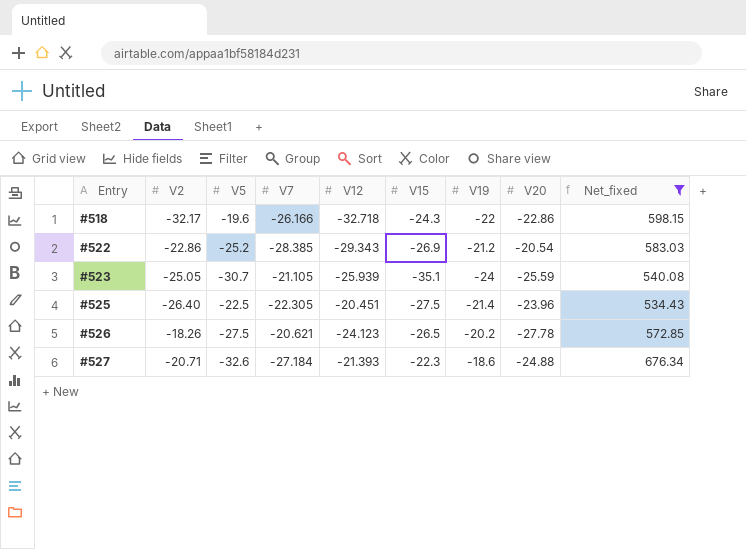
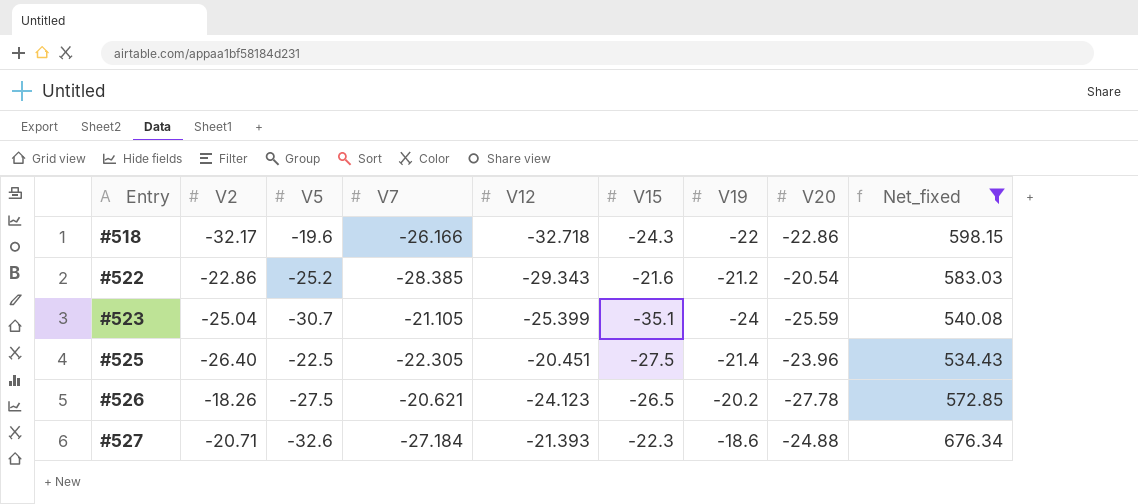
#522 | V15: -26.9 -> -21.6
#523 | V2: -25.05 -> -25.04
#523 | V12: -25.939 -> -25.399

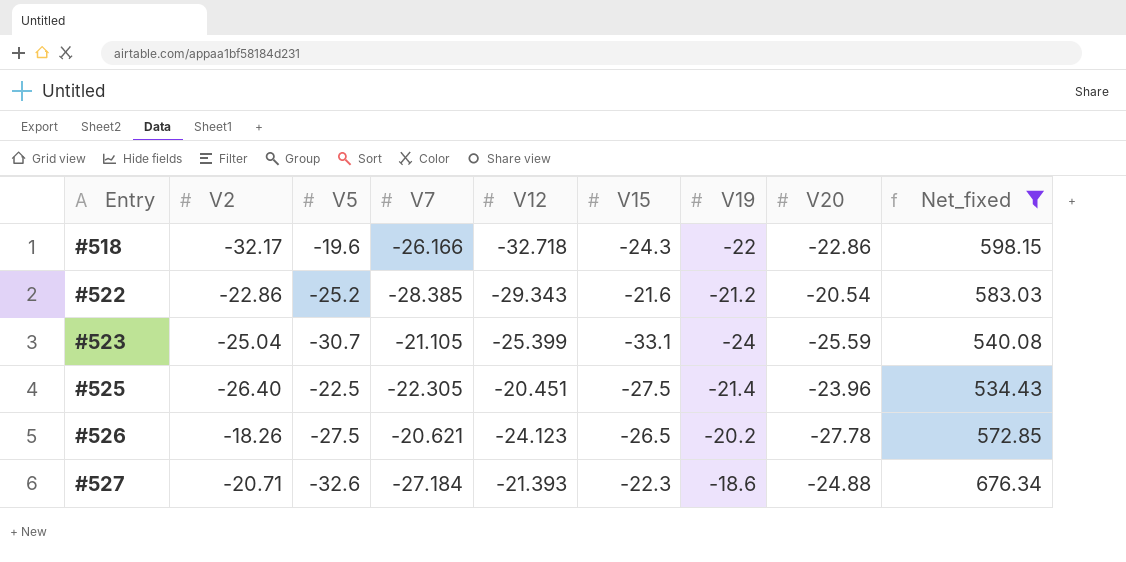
#523 | V15: -35.1 -> -33.1

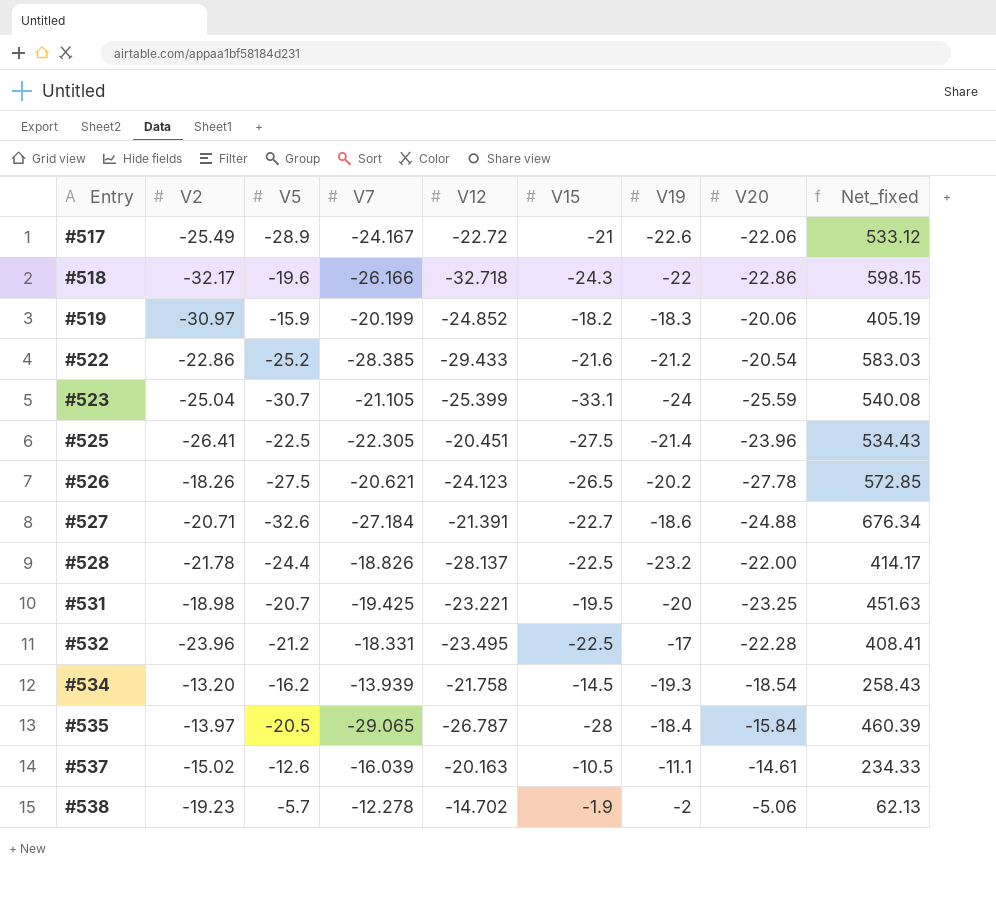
filter: Net_fixed >= 534.43 -> none
#522 | V12: -29.343 -> -29.433
#525 | V2: -26.40 -> -26.41
#527 | V12: -21.393 -> -21.391
#527 | V15: -22.3 -> -22.7

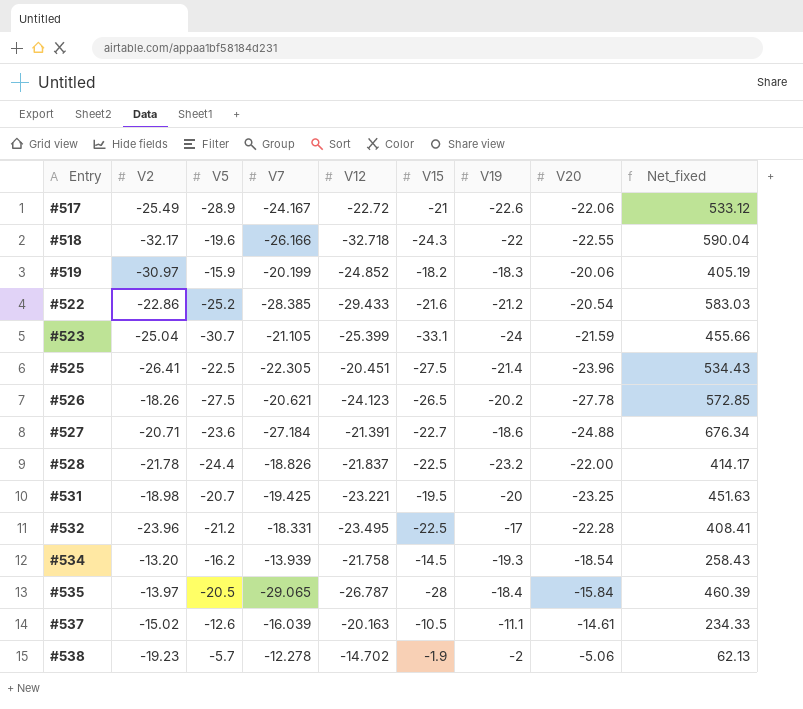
#518 | V20: -22.86 -> -22.55
#518 | Net_fixed: 598.15 -> 590.04
#523 | V20: -25.59 -> -21.59
#523 | Net_fixed: 540.08 -> 455.66
#527 | V5: -32.6 -> -23.6
#528 | V12: -28.137 -> -21.837

